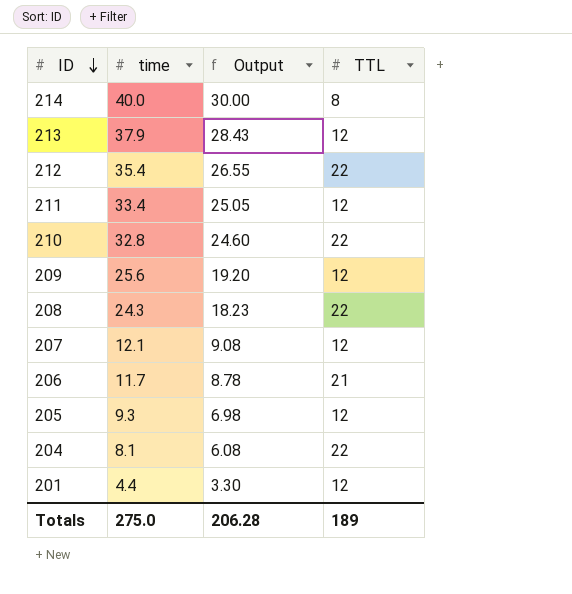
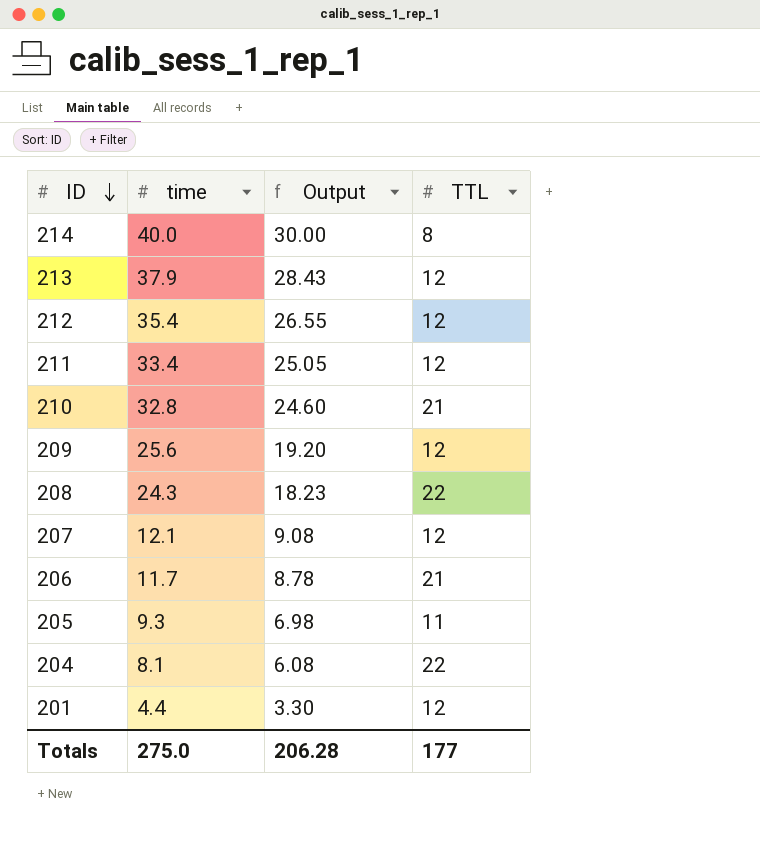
212 | TTL: 22 -> 12
210 | TTL: 22 -> 21
205 | TTL: 12 -> 11
Totals | TTL: 189 -> 177

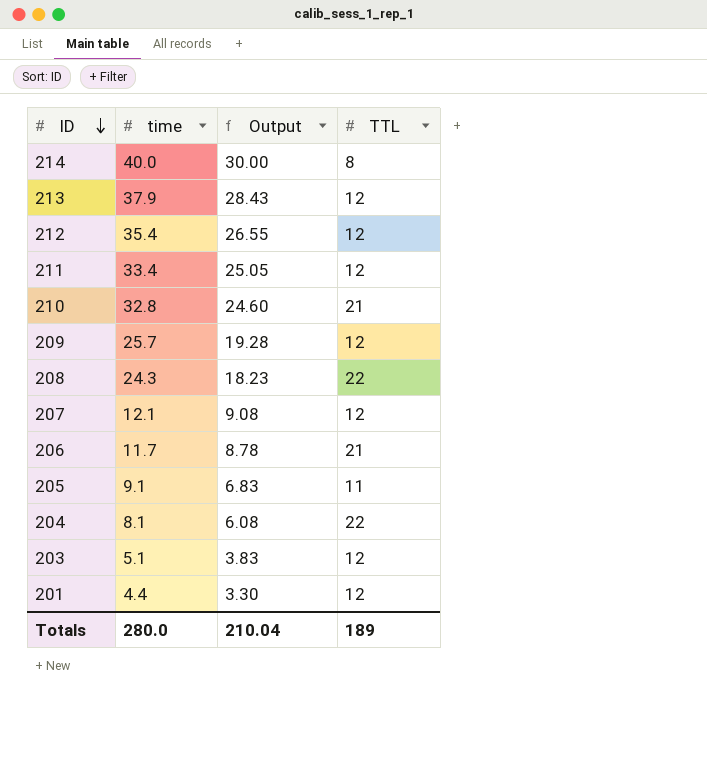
209 | time: 25.6 -> 25.7
209 | Output: 19.20 -> 19.28
205 | time: 9.3 -> 9.1
205 | Output: 6.98 -> 6.83
row 203: none -> 5.1 | 3.83 | 12
Totals | time: 275.0 -> 280.0
Totals | Output: 206.28 -> 210.04
Totals | TTL: 177 -> 189

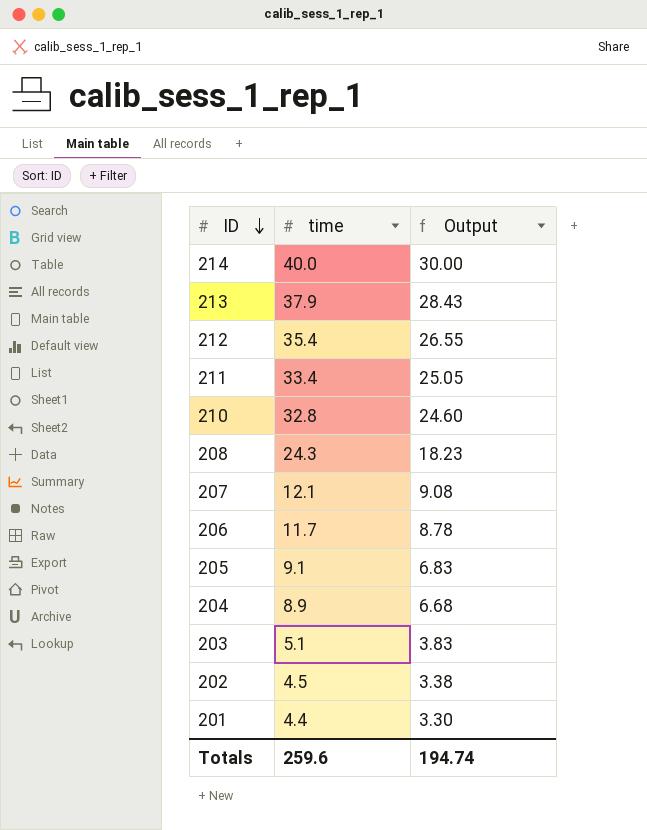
column TTL | position: 4 -> none
row 209: 25.7 | 19.28 | 12 -> none
204 | time: 8.1 -> 8.9
204 | Output: 6.08 -> 6.68
row 202: none -> 4.5 | 3.38
Totals | time: 280.0 -> 259.6
Totals | Output: 210.04 -> 194.74

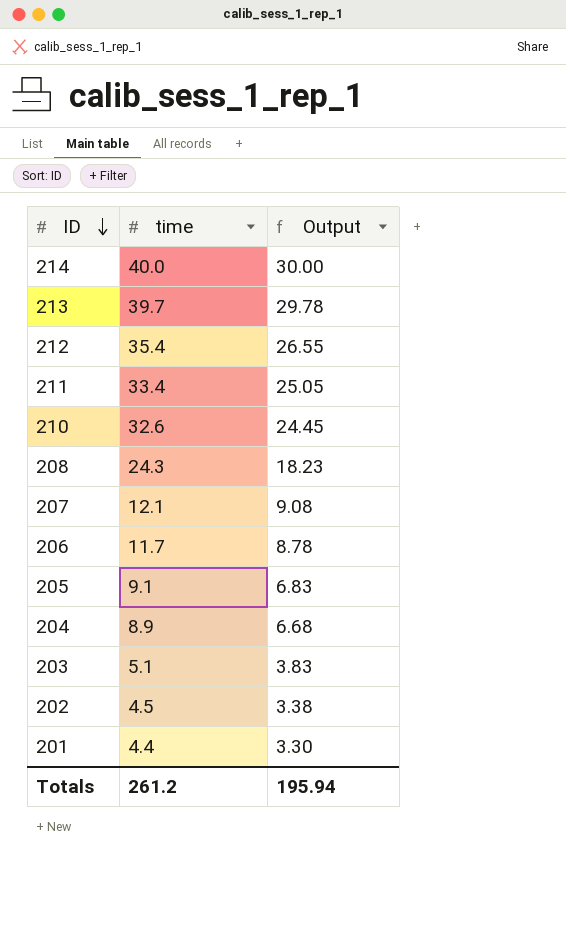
213 | time: 37.9 -> 39.7
213 | Output: 28.43 -> 29.78
210 | time: 32.8 -> 32.6
210 | Output: 24.60 -> 24.45
Totals | time: 259.6 -> 261.2
Totals | Output: 194.74 -> 195.94

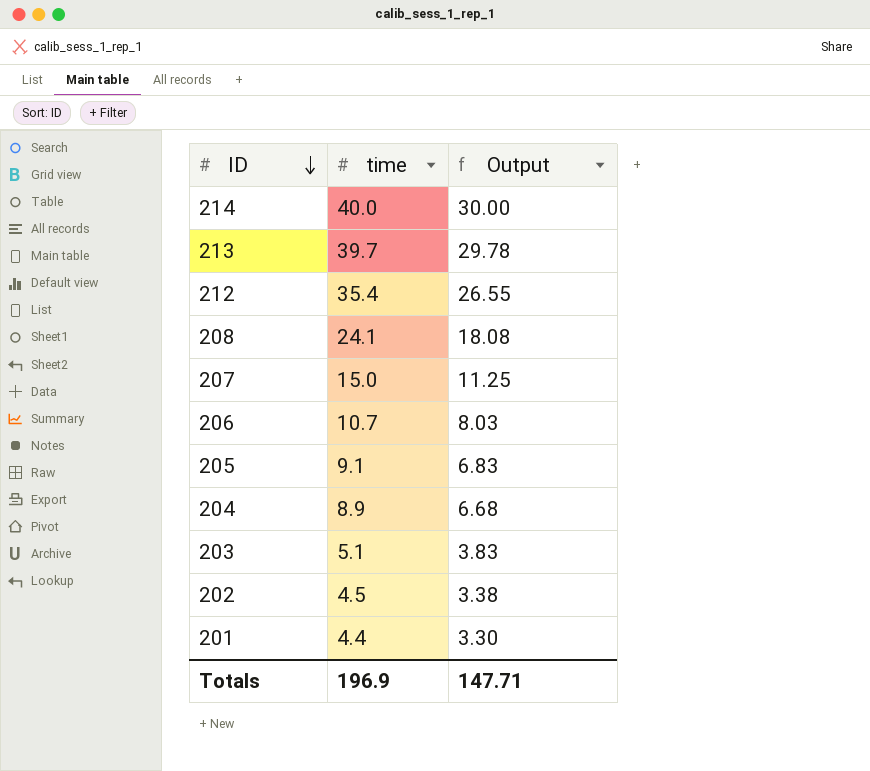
row 211: 33.4 | 25.05 -> none
row 210: 32.6 | 24.45 -> none
208 | time: 24.3 -> 24.1
208 | Output: 18.23 -> 18.08
207 | time: 12.1 -> 15.0
207 | Output: 9.08 -> 11.25
206 | time: 11.7 -> 10.7
206 | Output: 8.78 -> 8.03
Totals | time: 261.2 -> 196.9
Totals | Output: 195.94 -> 147.71

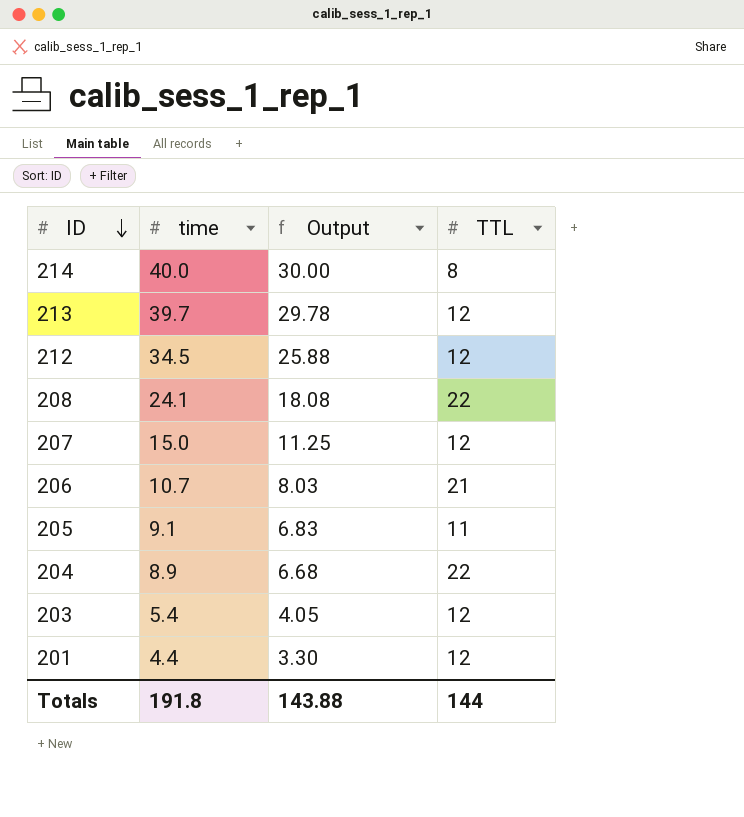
column TTL | position: none -> 4
row 202: 4.5 | 3.38 -> none
212 | time: 35.4 -> 34.5
212 | Output: 26.55 -> 25.88
203 | time: 5.1 -> 5.4
203 | Output: 3.83 -> 4.05
Totals | time: 196.9 -> 191.8
Totals | Output: 147.71 -> 143.88

